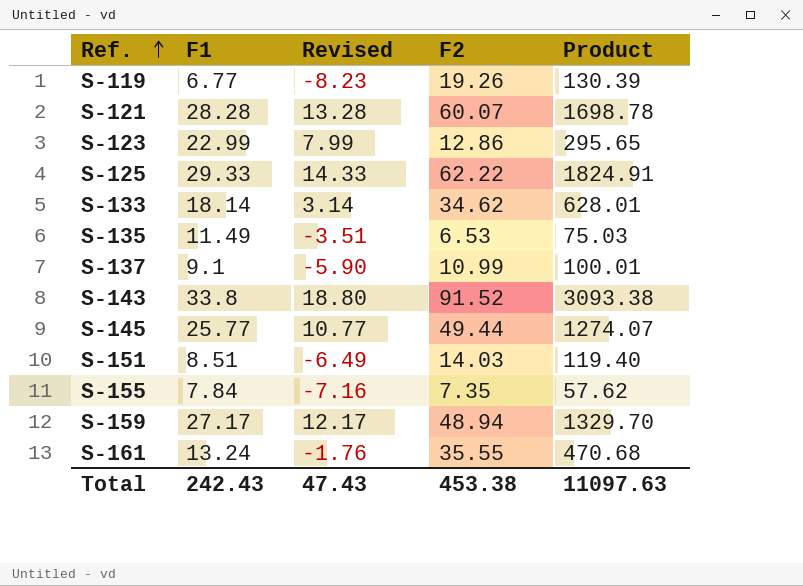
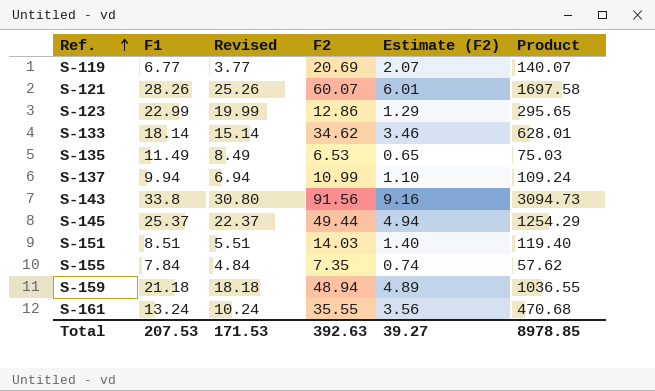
column Revised | formula: [F1] - 15 -> [F1] - 3
column Estimate (F2) | formula: none -> [F2] * 0.1
row S-125: 29.33 | 14.33 | 62.22 | 1824.91 -> none
S-119 | F2: 19.26 -> 20.69
S-119 | Product: 130.39 -> 140.07
S-121 | F1: 28.28 -> 28.26
S-121 | Product: 1698.78 -> 1697.58
S-137 | F1: 9.1 -> 9.94
S-137 | Product: 100.01 -> 109.24
S-143 | F2: 91.52 -> 91.56
S-143 | Product: 3093.38 -> 3094.73
S-145 | F1: 25.77 -> 25.37
S-145 | Product: 1274.07 -> 1254.29
S-159 | F1: 27.17 -> 21.18
S-159 | Product: 1329.70 -> 1036.55
Total | F1: 242.43 -> 207.53
Total | Revised: 47.43 -> 171.53
Total | F2: 453.38 -> 392.63
Total | Product: 11097.63 -> 8978.85

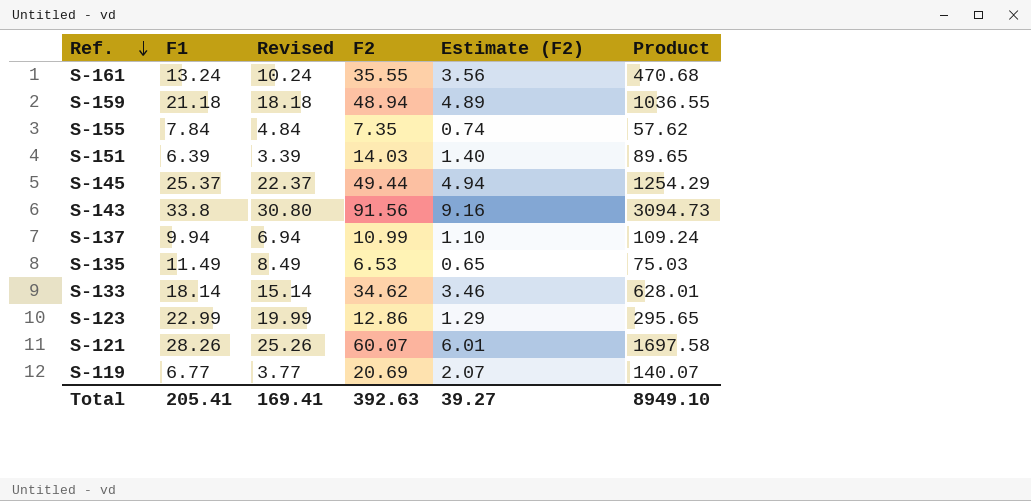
row order: Ref. ascending -> Ref. descending
S-151 | F1: 8.51 -> 6.39
S-151 | Revised: 5.51 -> 3.39
S-151 | Product: 119.40 -> 89.65
Total | F1: 207.53 -> 205.41
Total | Revised: 171.53 -> 169.41
Total | Product: 8978.85 -> 8949.10

